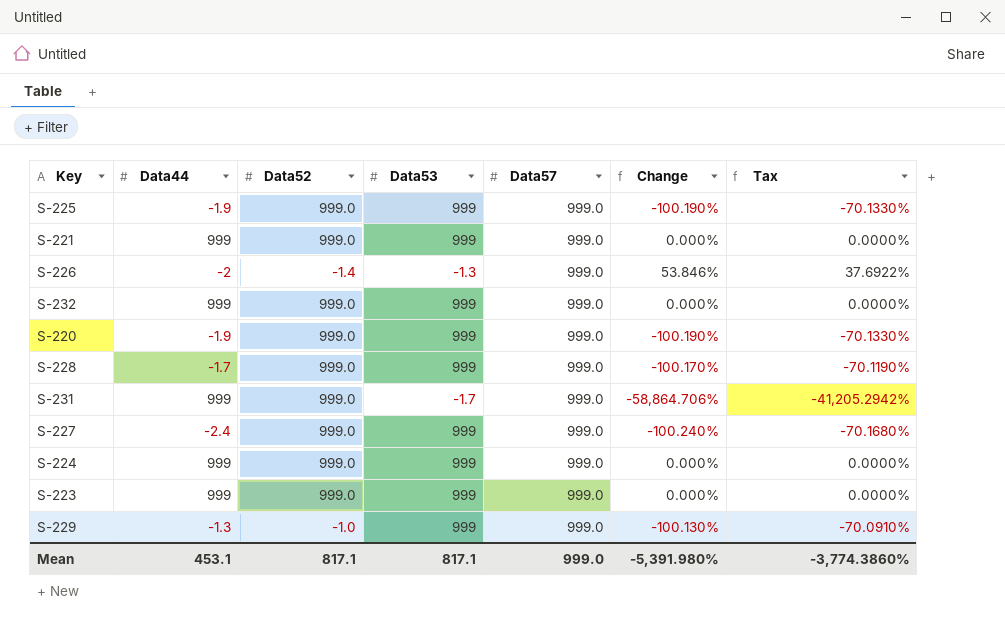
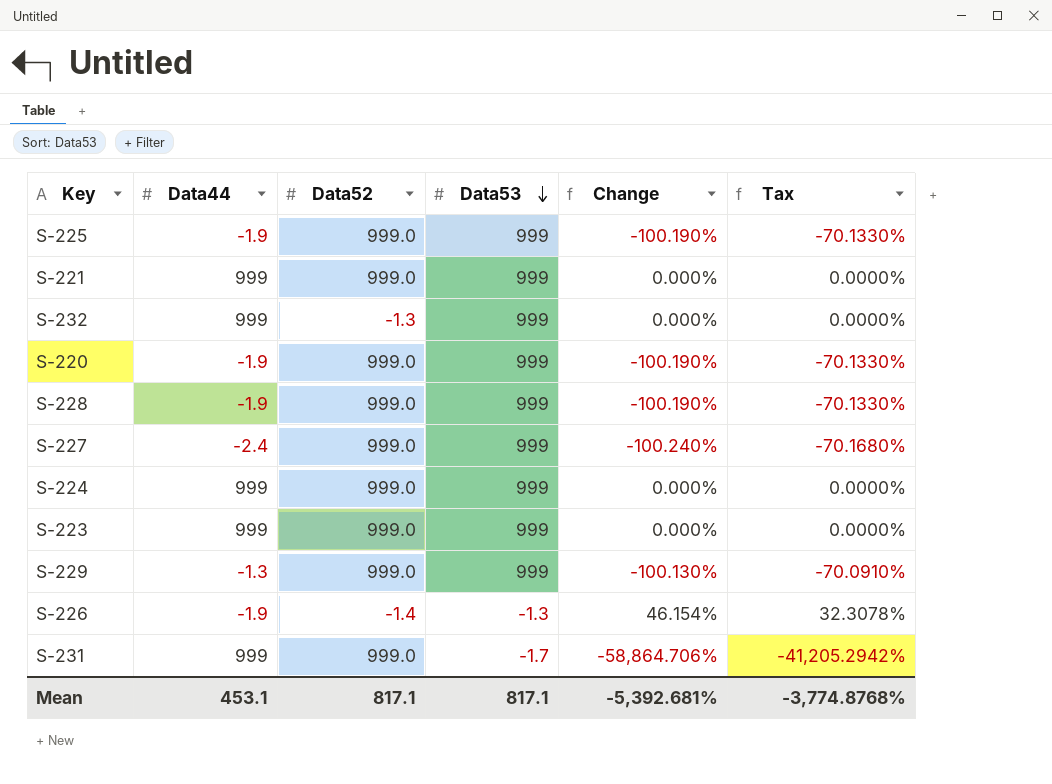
row order: none -> Data53 descending
column Data57 | position: 5 -> none
S-232 | Data52: 999.0 -> -1.3
S-228 | Data44: -1.7 -> -1.9
S-228 | Change: -100.170% -> -100.190%
S-228 | Tax: -70.1190% -> -70.1330%
S-229 | Data52: -1.0 -> 999.0
S-226 | Data44: -2 -> -1.9
S-226 | Change: 53.846% -> 46.154%
S-226 | Tax: 37.6922% -> 32.3078%
Mean | Change: -5,391.980% -> -5,392.681%
Mean | Tax: -3,774.3860% -> -3,774.8768%

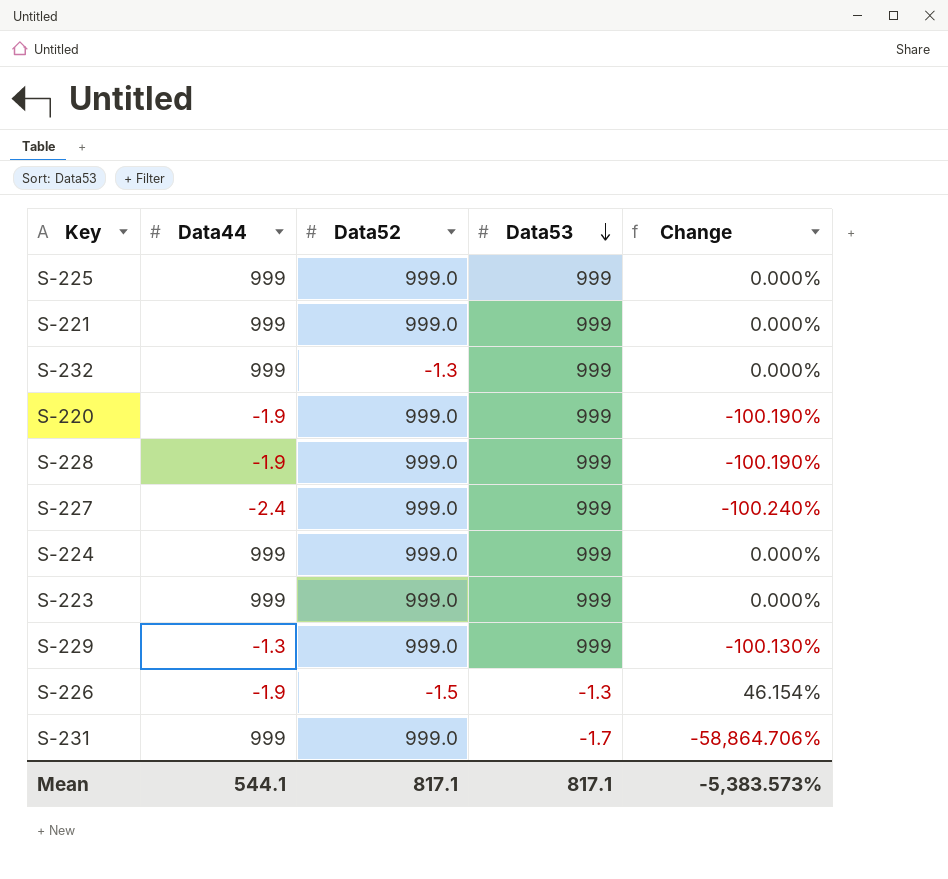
column Tax | formula: [Change] * 0.7 -> none
S-225 | Data44: -1.9 -> 999
S-225 | Change: -100.190% -> 0.000%
S-226 | Data52: -1.4 -> -1.5
Mean | Data44: 453.1 -> 544.1
Mean | Change: -5,392.681% -> -5,383.573%

